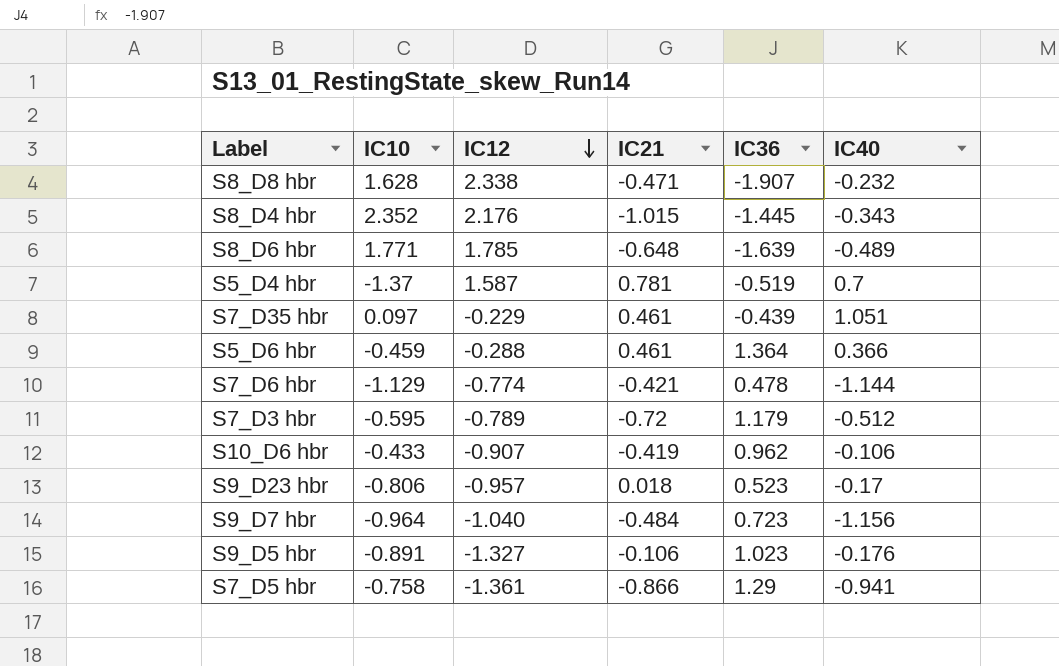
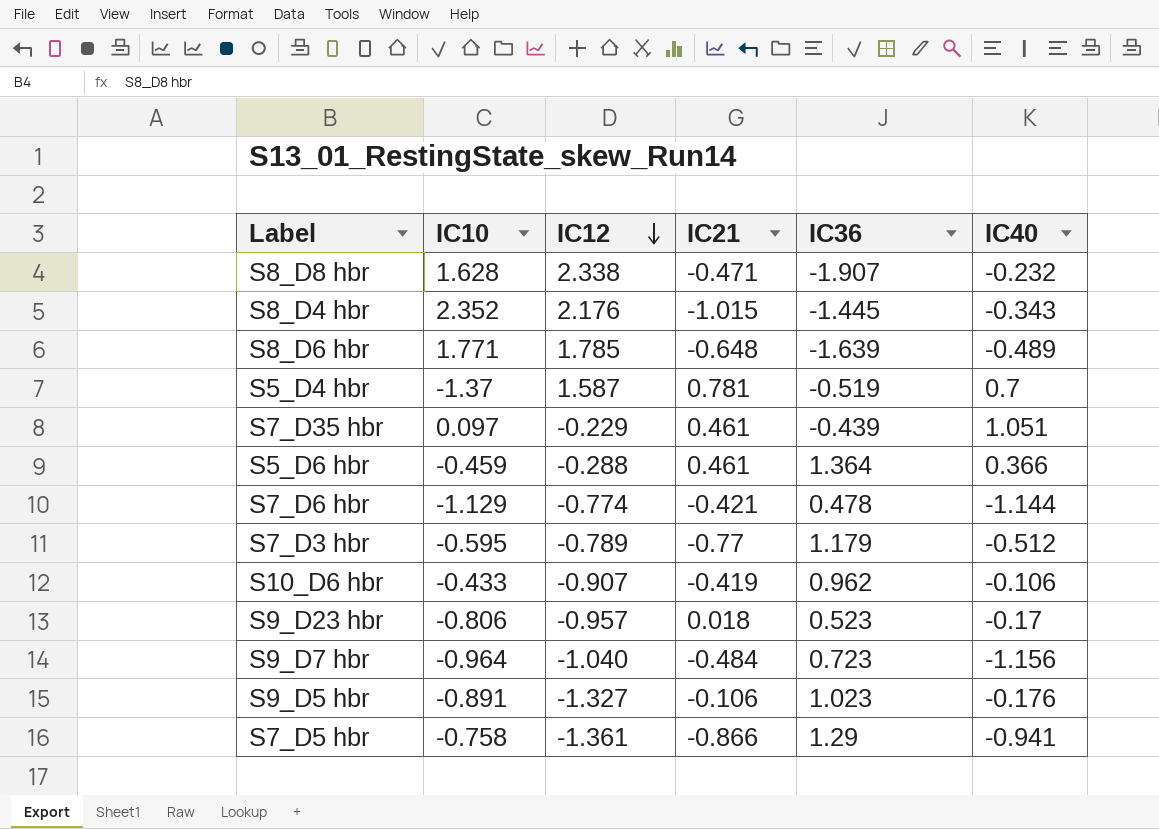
S7_D3 hbr | IC21: -0.72 -> -0.77

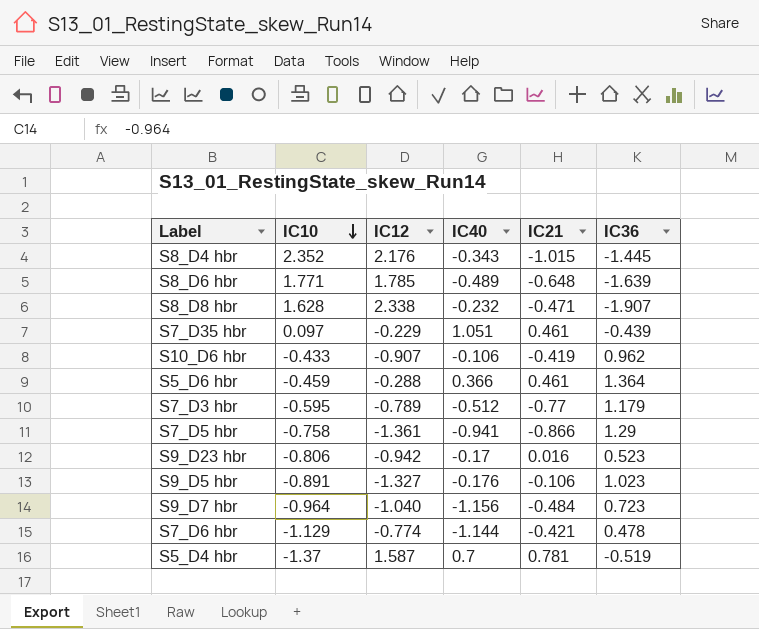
row order: IC12 descending -> IC10 descending
column IC40 | position: 6 -> 4
S9_D23 hbr | IC12: -0.957 -> -0.942
S9_D23 hbr | IC21: 0.018 -> 0.016

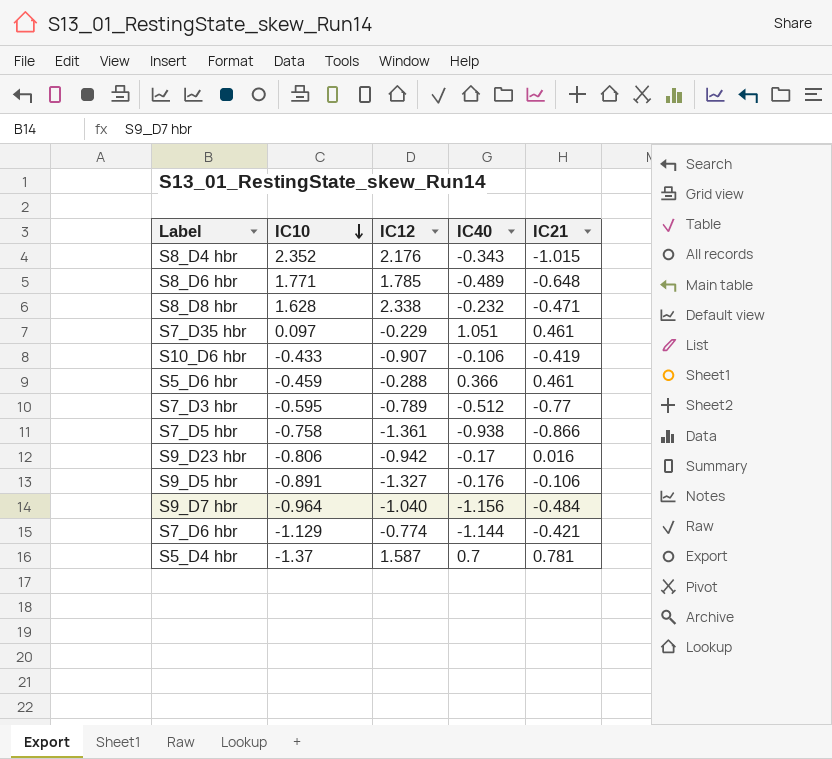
column IC36 | position: 6 -> none
S7_D5 hbr | IC40: -0.941 -> -0.938

